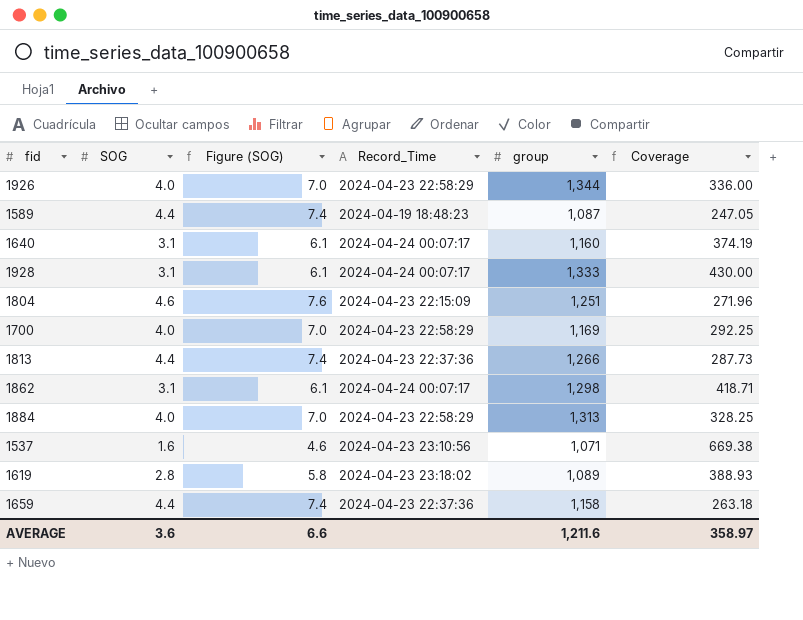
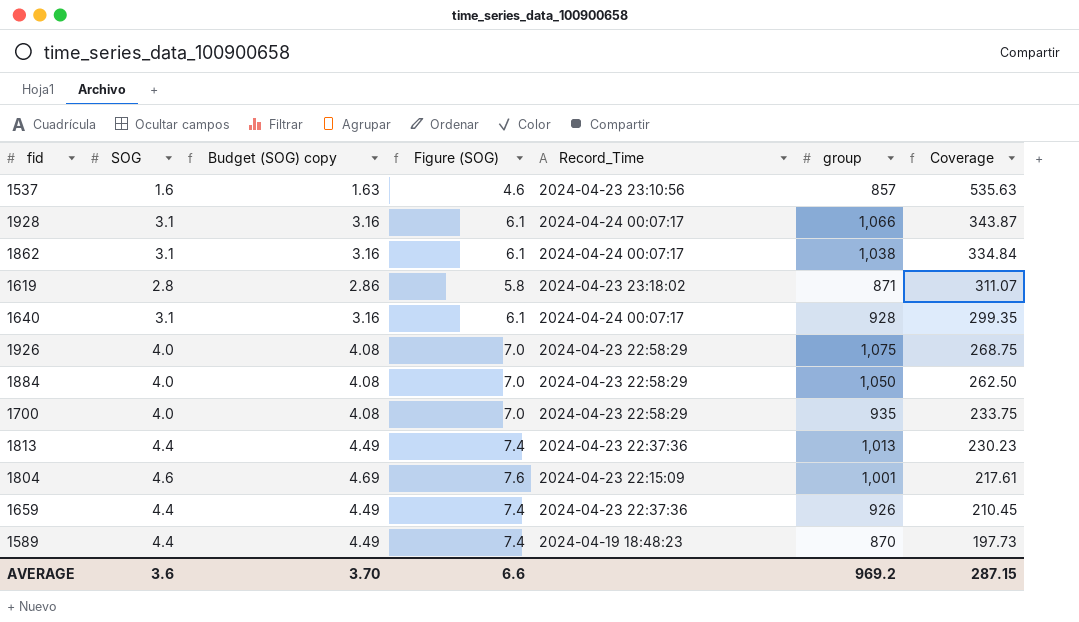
row order: none -> Coverage descending
column Budget (SOG) copy | formula: none -> [SOG] * 1.02
1537 | group: 1,071 -> 857
1537 | Coverage: 669.38 -> 535.63
1928 | group: 1,333 -> 1,066
1928 | Coverage: 430.00 -> 343.87
1862 | group: 1,298 -> 1,038
1862 | Coverage: 418.71 -> 334.84
1619 | group: 1,089 -> 871
1619 | Coverage: 388.93 -> 311.07
1640 | group: 1,160 -> 928
1640 | Coverage: 374.19 -> 299.35
1926 | group: 1,344 -> 1,075
1926 | Coverage: 336.00 -> 268.75
1884 | group: 1,313 -> 1,050
1884 | Coverage: 328.25 -> 262.50
1700 | group: 1,169 -> 935
1700 | Coverage: 292.25 -> 233.75
1813 | group: 1,266 -> 1,013
1813 | Coverage: 287.73 -> 230.23
1804 | group: 1,251 -> 1,001
1804 | Coverage: 271.96 -> 217.61
1659 | group: 1,158 -> 926
1659 | Coverage: 263.18 -> 210.45
1589 | group: 1,087 -> 870
1589 | Coverage: 247.05 -> 197.73
AVERAGE | group: 1,211.6 -> 969.2
AVERAGE | Coverage: 358.97 -> 287.15

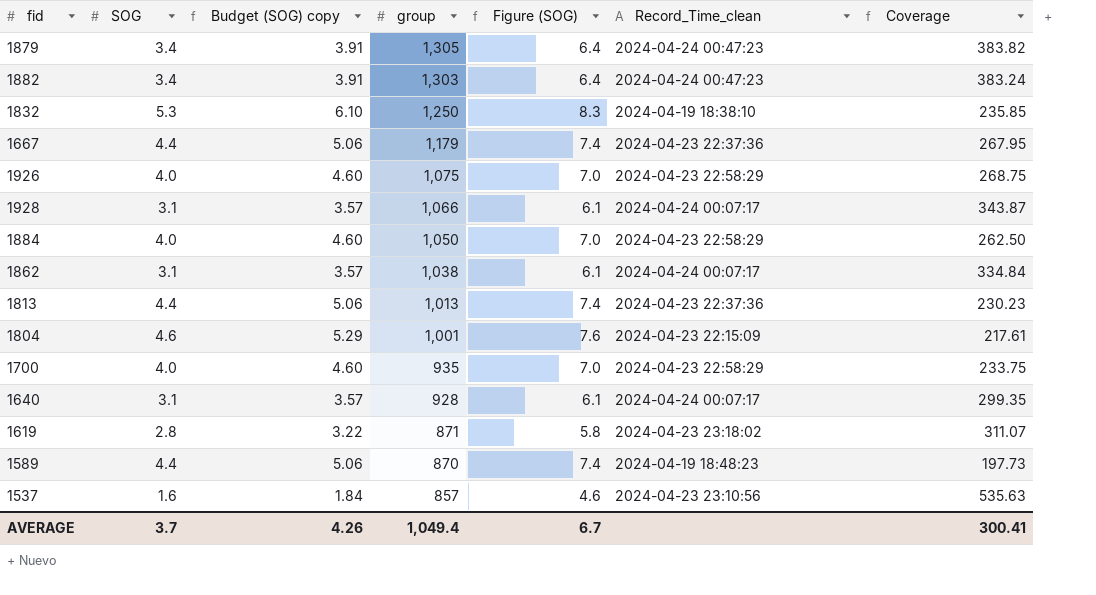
row order: Coverage descending -> group descending
column Budget (SOG) copy | formula: [SOG] * 1.02 -> [SOG] * 1.15
column group | position: 6 -> 4
column name: Record_Time -> Record_Time_clean
row 1659: 4.4 | 4.49 | 7.4 | 2024-04-23 22:37:36 | 926 | 210.45 -> none
row 1879: none -> 3.4 | 3.91 | 1,305 | 6.4 | 2024-04-24 00:47:23 | 383.82
row 1882: none -> 3.4 | 3.91 | 1,303 | 6.4 | 2024-04-24 00:47:23 | 383.24
row 1832: none -> 5.3 | 6.10 | 1,250 | 8.3 | 2024-04-19 18:38:10 | 235.85
row 1667: none -> 4.4 | 5.06 | 1,179 | 7.4 | 2024-04-23 22:37:36 | 267.95
AVERAGE | SOG: 3.6 -> 3.7
AVERAGE | Budget (SOG) copy: 3.70 -> 4.26
AVERAGE | group: 969.2 -> 1,049.4
AVERAGE | Figure (SOG): 6.6 -> 6.7
AVERAGE | Coverage: 287.15 -> 300.41

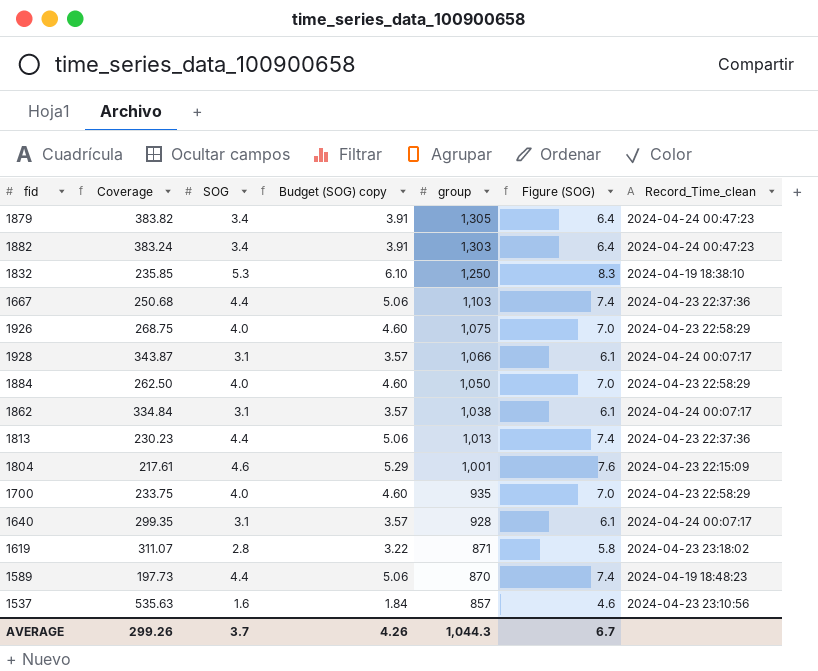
column Coverage | position: 7 -> 2
1667 | Coverage: 267.95 -> 250.68
1667 | group: 1,179 -> 1,103
AVERAGE | Coverage: 300.41 -> 299.26
AVERAGE | group: 1,049.4 -> 1,044.3

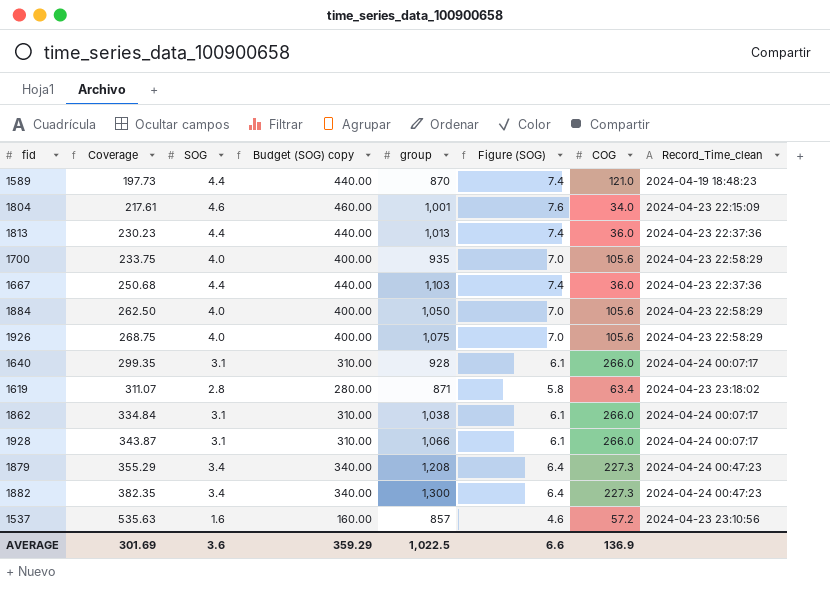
row order: group descending -> Coverage ascending
column Budget (SOG) copy | formula: [SOG] * 1.15 -> [SOG] * 100
column COG | position: none -> 7
row 1832: 235.85 | 5.3 | 6.10 | 1,250 | 8.3 | 2024-04-19 18:38:10 -> none
1879 | Coverage: 383.82 -> 355.29
1879 | group: 1,305 -> 1,208
1882 | Coverage: 383.24 -> 382.35
1882 | group: 1,303 -> 1,300
AVERAGE | Coverage: 299.26 -> 301.69
AVERAGE | SOG: 3.7 -> 3.6
AVERAGE | Budget (SOG) copy: 4.26 -> 359.29
AVERAGE | group: 1,044.3 -> 1,022.5
AVERAGE | Figure (SOG): 6.7 -> 6.6

